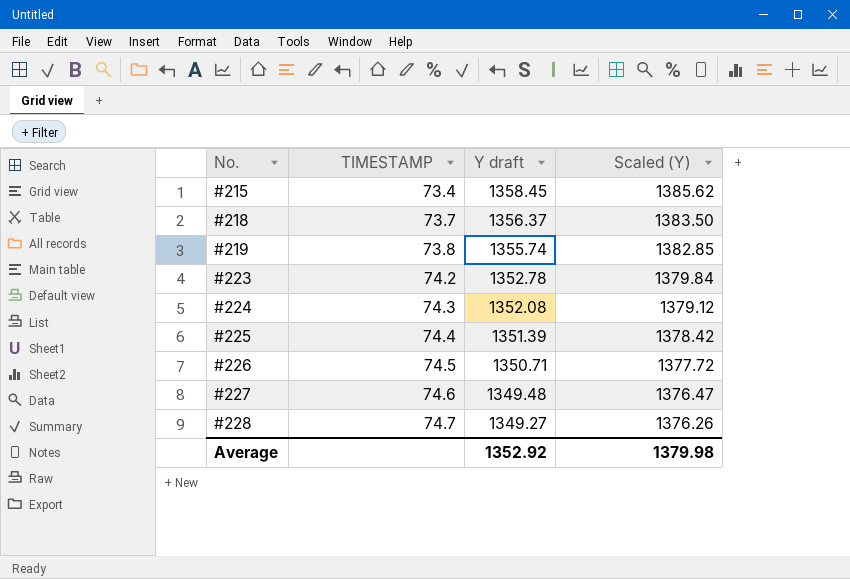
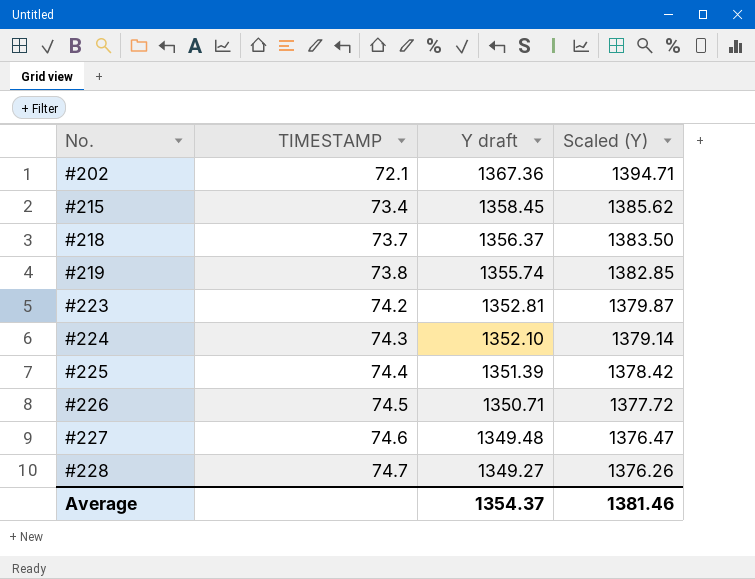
row #202: none -> 72.1 | 1367.36 | 1394.71
#223 | Y draft: 1352.78 -> 1352.81
#223 | Scaled (Y): 1379.84 -> 1379.87
#224 | Y draft: 1352.08 -> 1352.10
#224 | Scaled (Y): 1379.12 -> 1379.14
Average | Y draft: 1352.92 -> 1354.37
Average | Scaled (Y): 1379.98 -> 1381.46

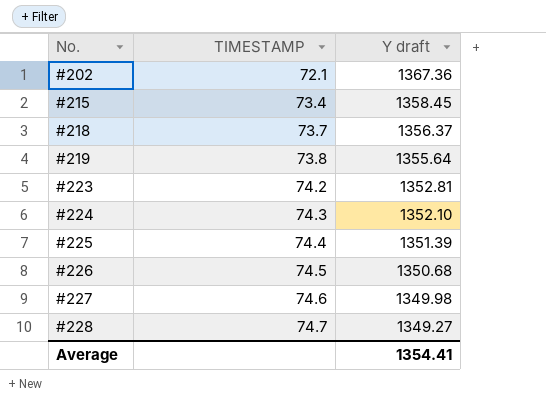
column Scaled (Y) | formula: [Y draft] * 1.02 -> none
#219 | Y draft: 1355.74 -> 1355.64
#226 | Y draft: 1350.71 -> 1350.68
#227 | Y draft: 1349.48 -> 1349.98
Average | Y draft: 1354.37 -> 1354.41

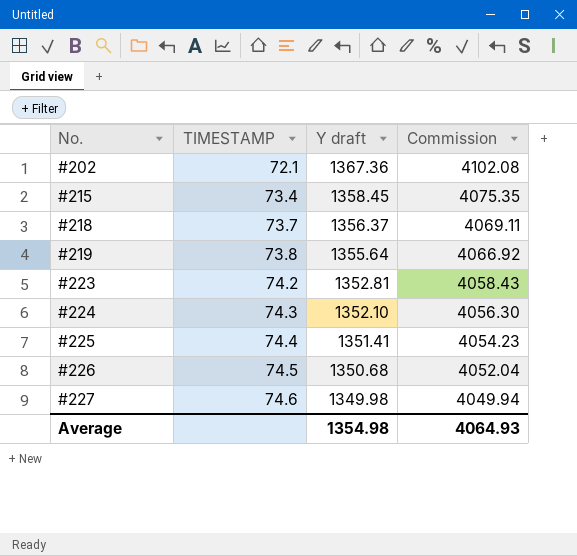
column Commission | formula: none -> [Y draft] * 3
row #228: 74.7 | 1349.27 -> none
#225 | Y draft: 1351.39 -> 1351.41
Average | Y draft: 1354.41 -> 1354.98

